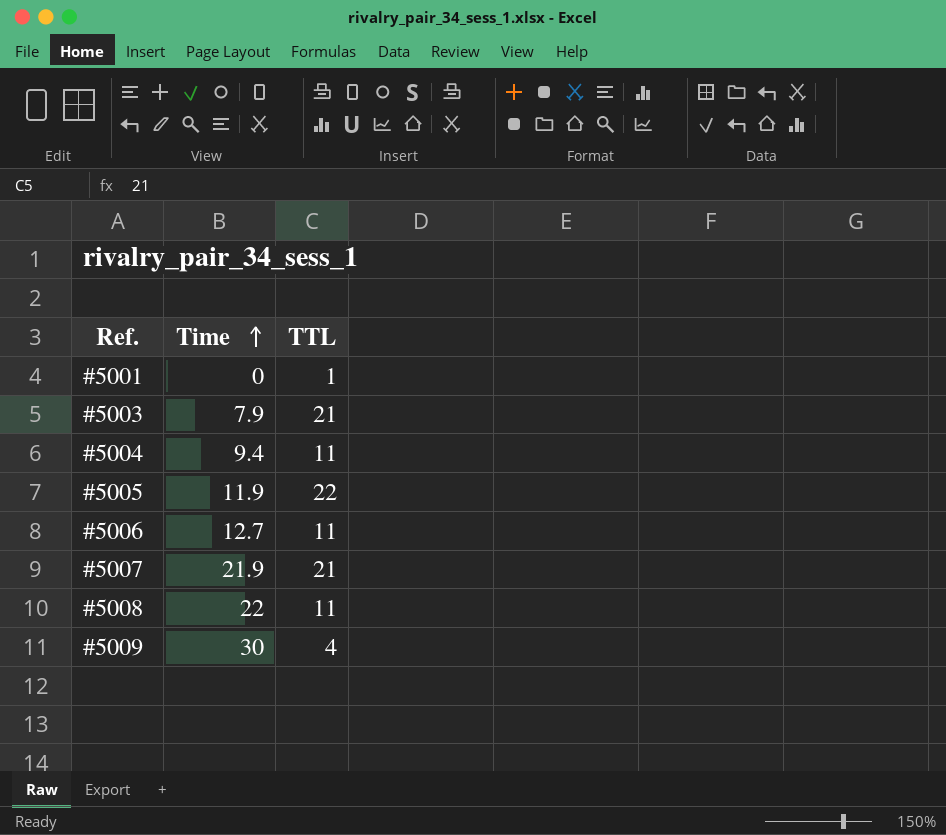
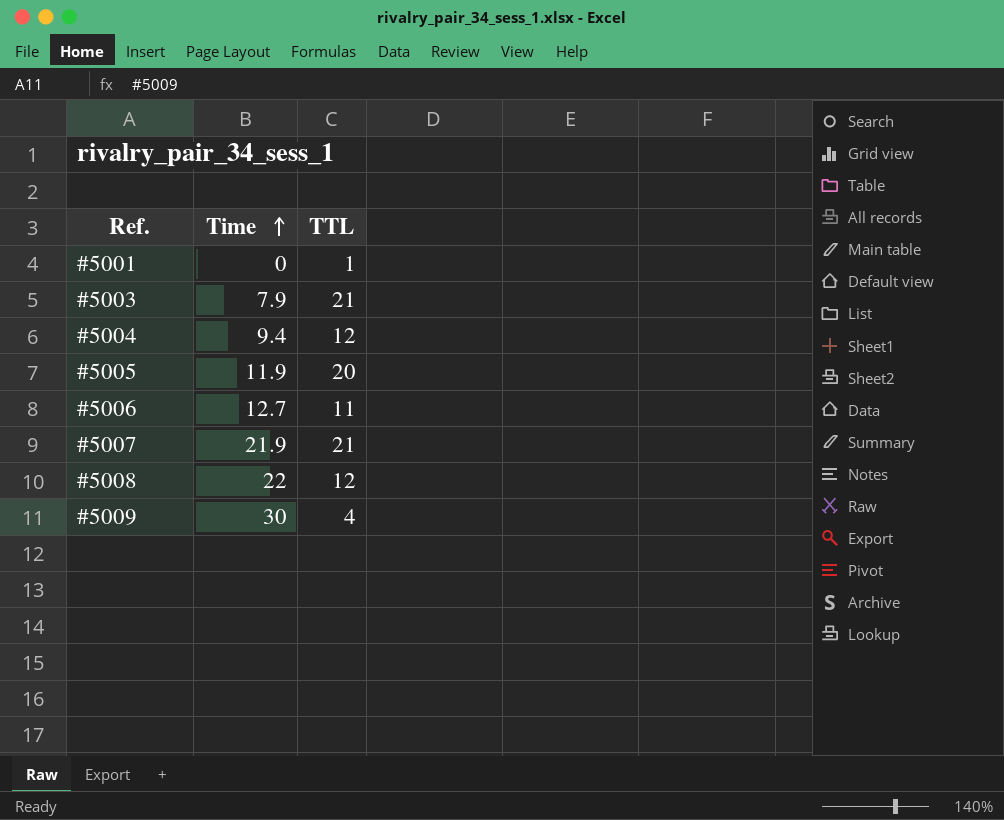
#5004 | TTL: 11 -> 12
#5005 | TTL: 22 -> 20
#5008 | TTL: 11 -> 12

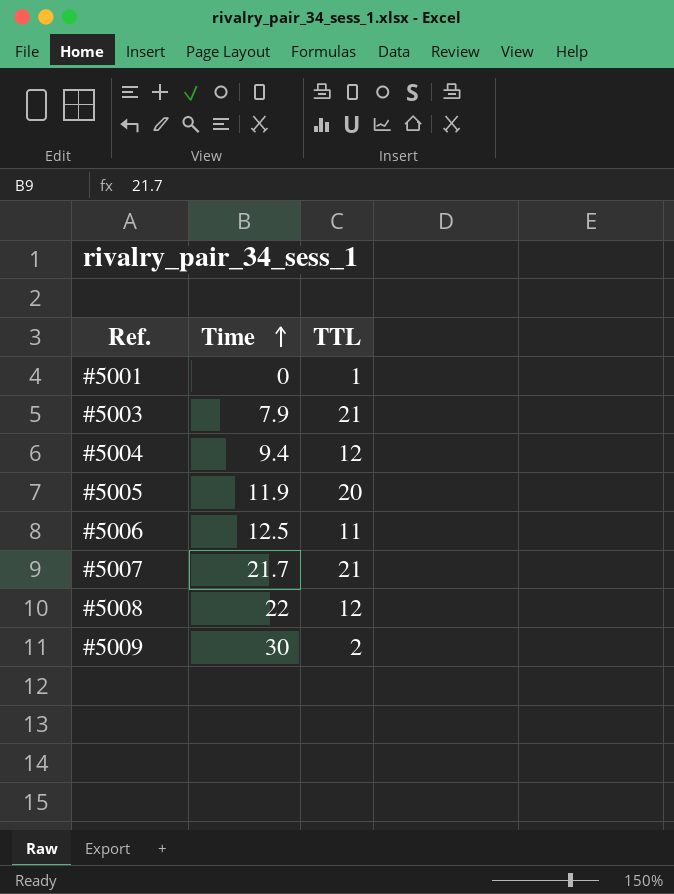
#5006 | Time: 12.7 -> 12.5
#5007 | Time: 21.9 -> 21.7
#5009 | TTL: 4 -> 2

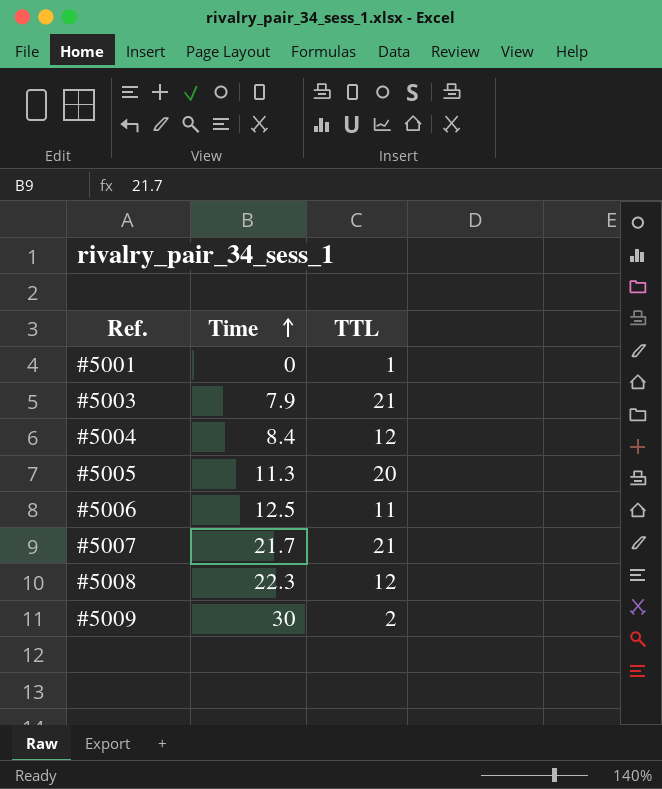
#5004 | Time: 9.4 -> 8.4
#5005 | Time: 11.9 -> 11.3
#5008 | Time: 22 -> 22.3

